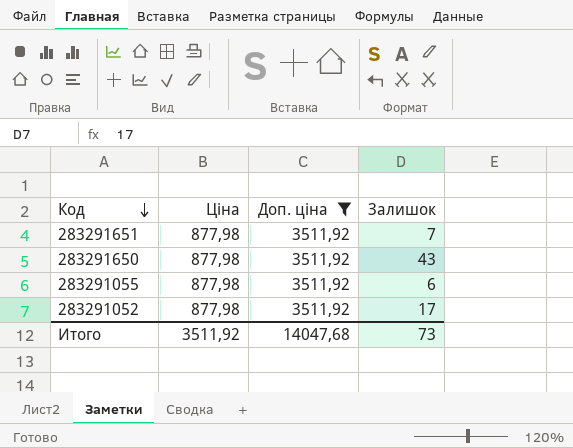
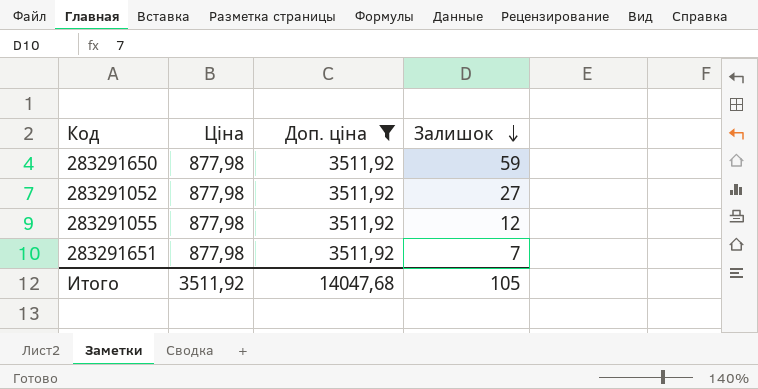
row order: Код descending -> Залишок descending
283291650 | Залишок: 43 -> 59
283291052 | Залишок: 17 -> 27
283291055 | Залишок: 6 -> 12
Итого | Залишок: 73 -> 105

